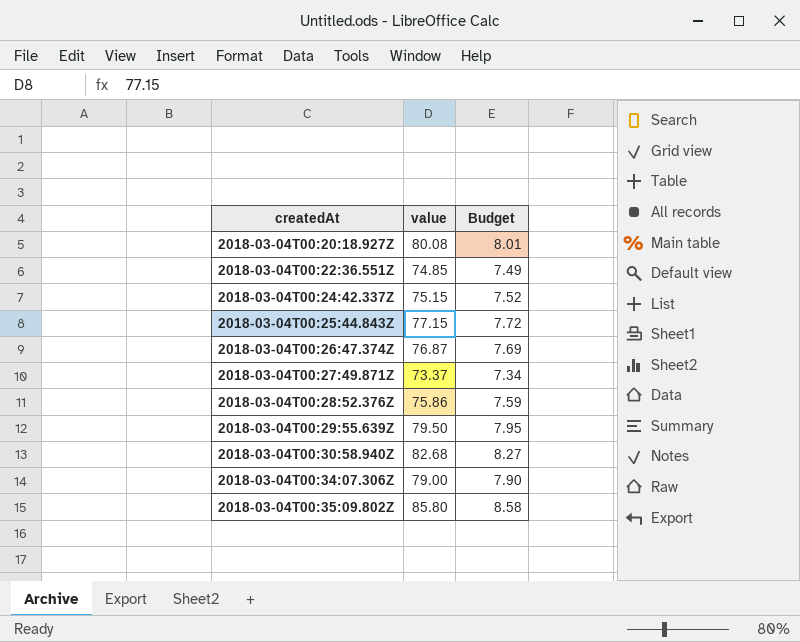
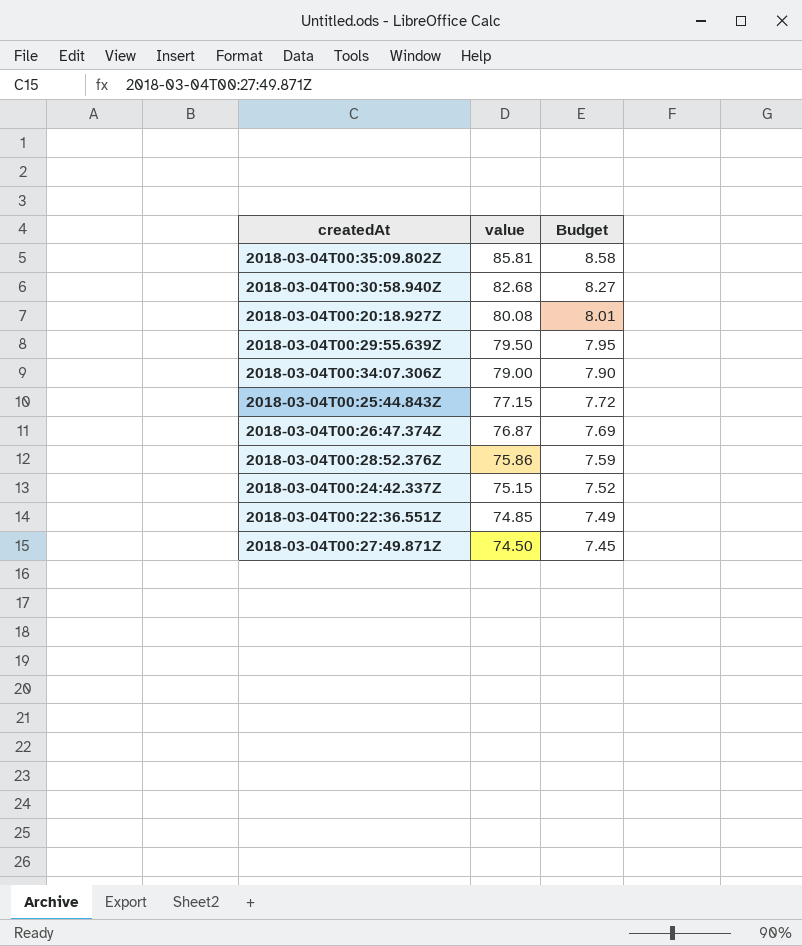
row order: createdAt ascending -> value descending
2018-03-04T00:35:09.802Z | value: 85.80 -> 85.81
2018-03-04T00:27:49.871Z | value: 73.37 -> 74.50
2018-03-04T00:27:49.871Z | Budget: 7.34 -> 7.45

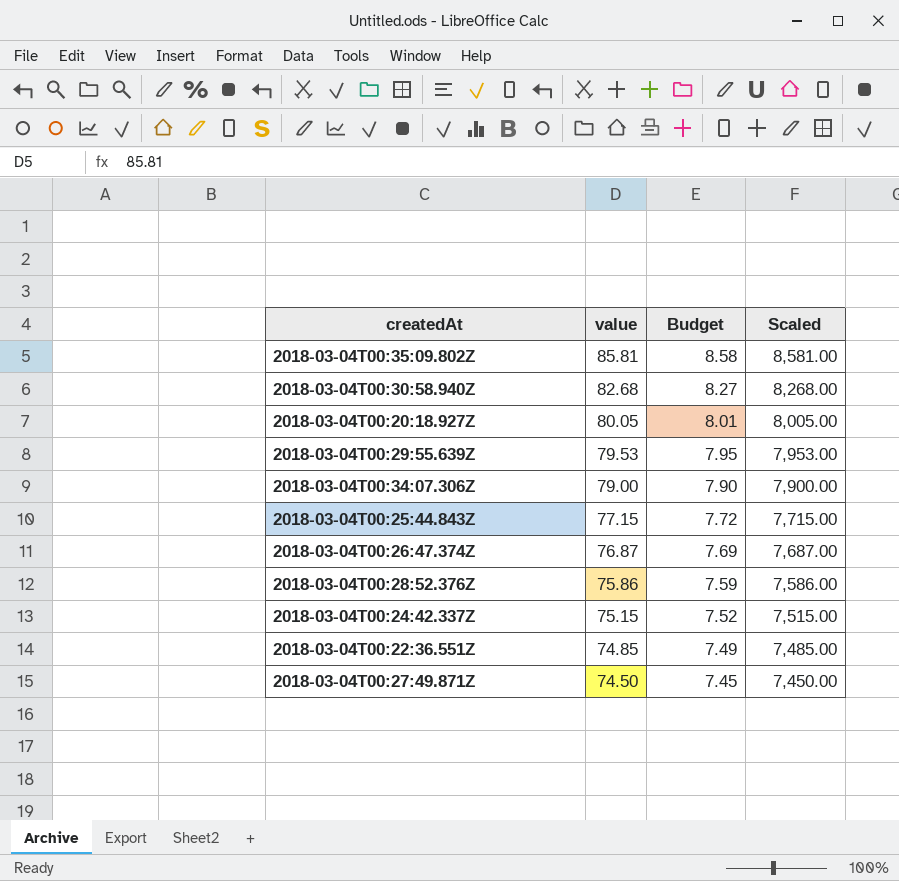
column Scaled | formula: none -> [value] * 100
2018-03-04T00:20:18.927Z | value: 80.08 -> 80.05
2018-03-04T00:29:55.639Z | value: 79.50 -> 79.53

